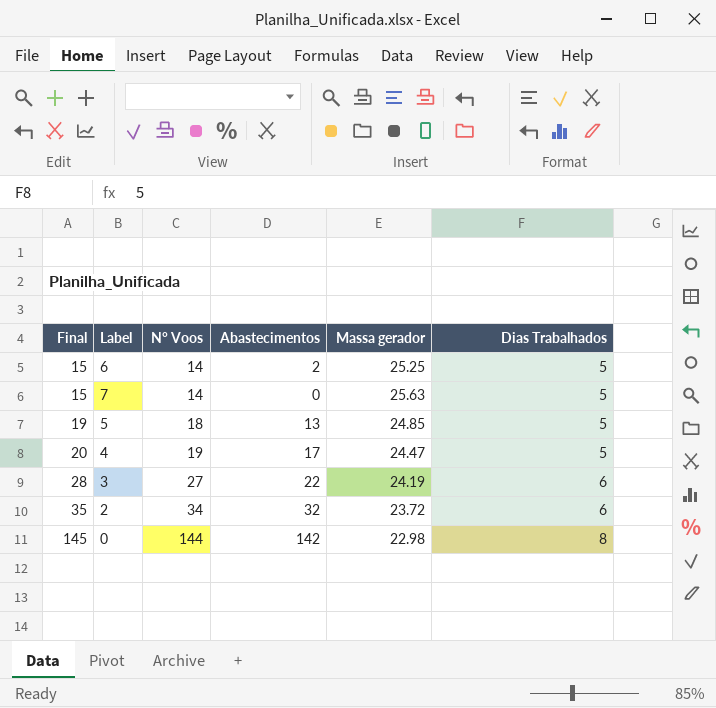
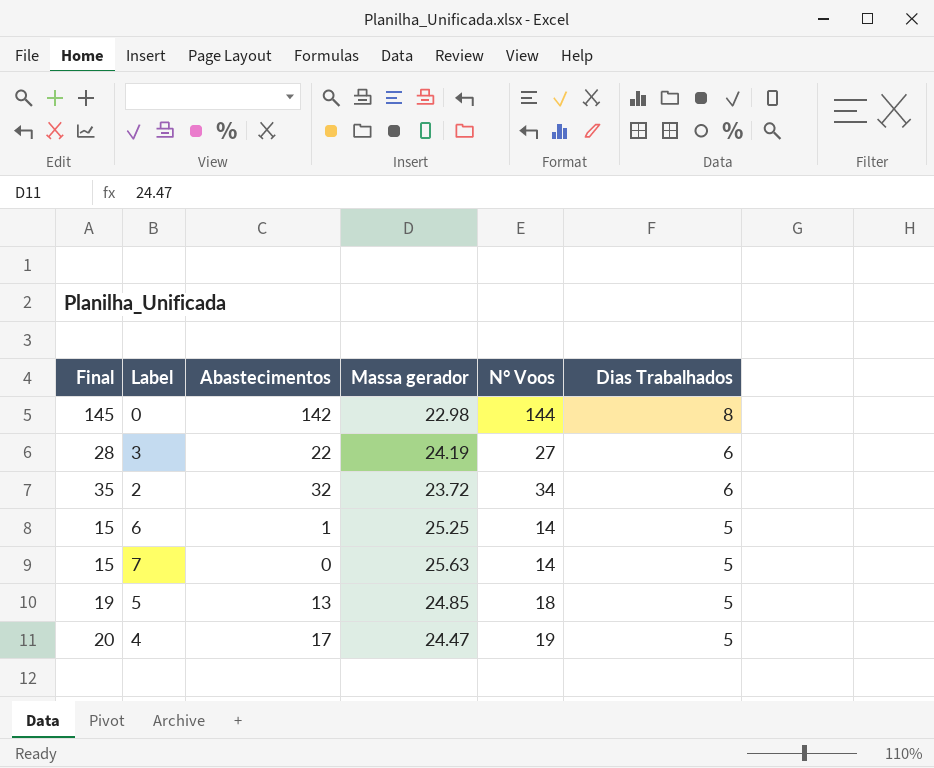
row order: Final ascending -> Dias Trabalhados descending
column N° Voos | position: 3 -> 5
6 | Abastecimentos: 2 -> 1

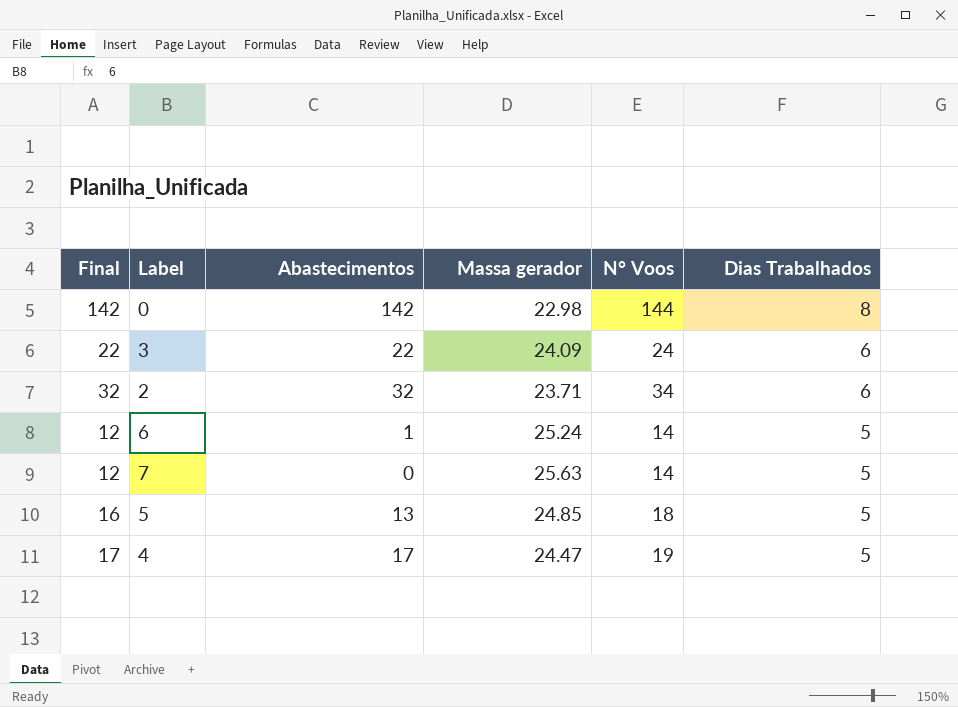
column Final | formula: [N° Voos] + 1 -> [N° Voos] - 2
3 | Massa gerador: 24.19 -> 24.09
3 | N° Voos: 27 -> 24
2 | Massa gerador: 23.72 -> 23.71
6 | Massa gerador: 25.25 -> 25.24

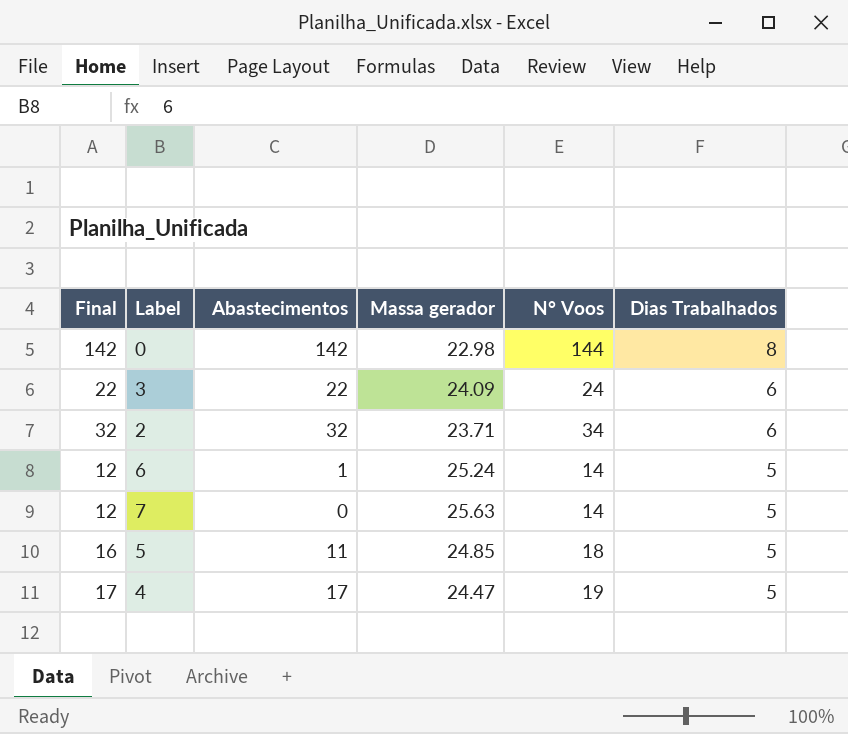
5 | Abastecimentos: 13 -> 11

